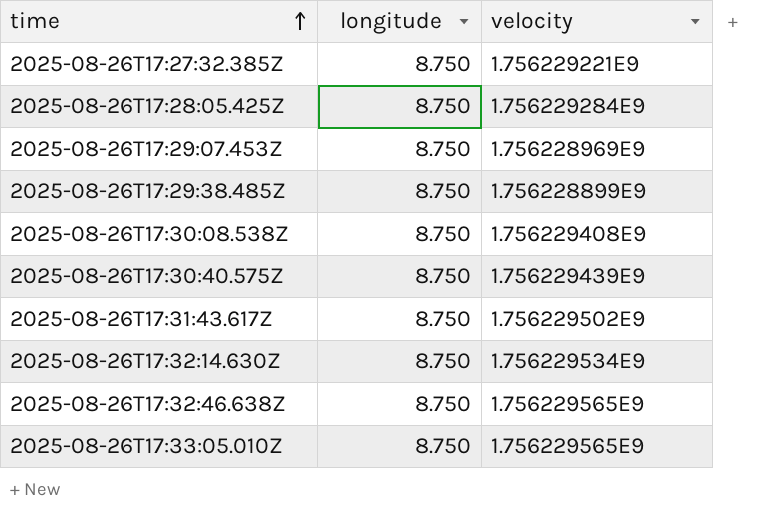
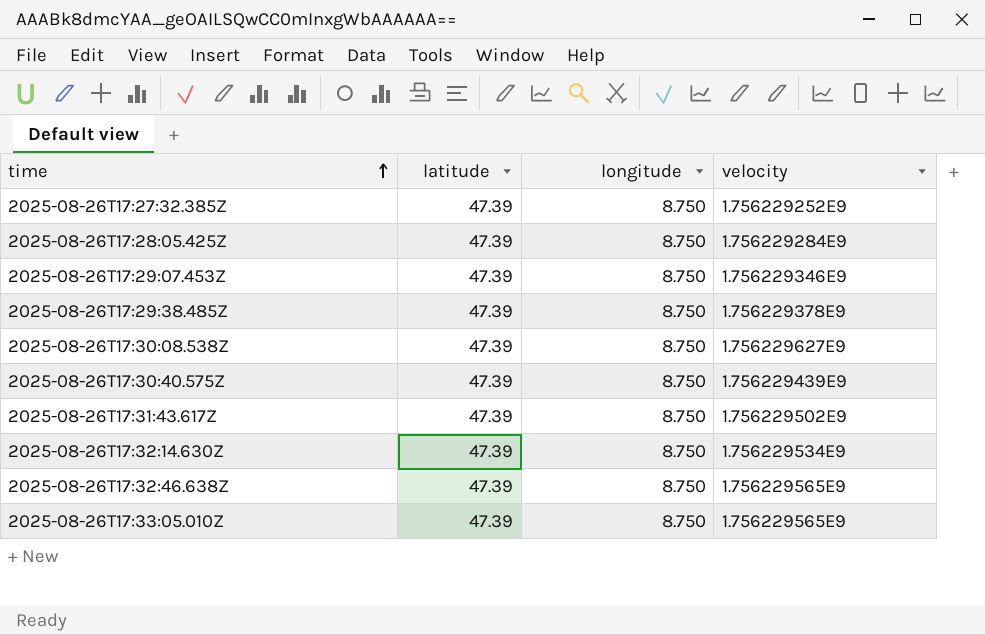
column latitude | position: none -> 2
2025-08-26T17:27:32.385Z | velocity: 1.756229221E9 -> 1.756229252E9
2025-08-26T17:29:07.453Z | velocity: 1.756228969E9 -> 1.756229346E9
2025-08-26T17:29:38.485Z | velocity: 1.756228899E9 -> 1.756229378E9
2025-08-26T17:30:08.538Z | velocity: 1.756229408E9 -> 1.756229627E9

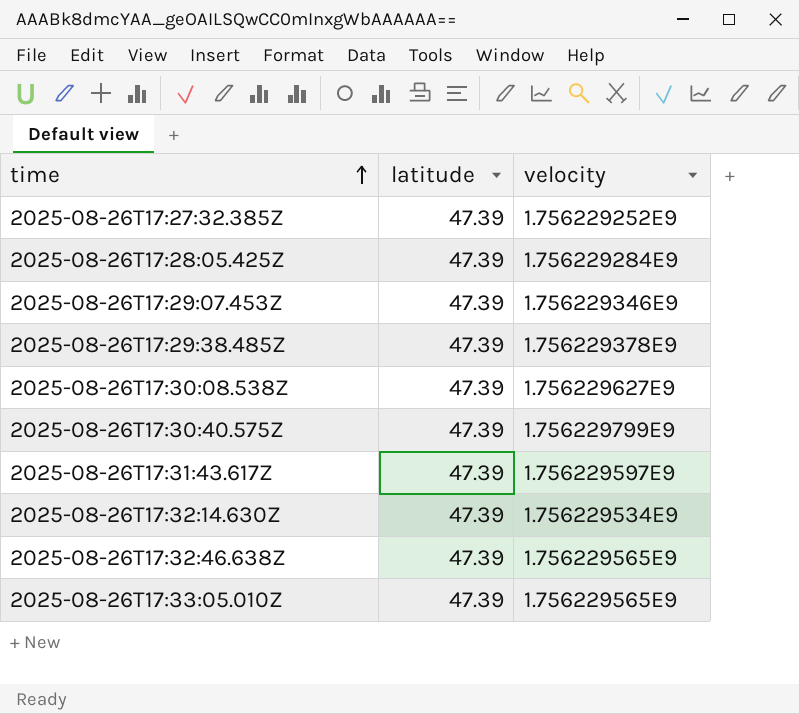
column longitude | position: 3 -> none
2025-08-26T17:30:40.575Z | velocity: 1.756229439E9 -> 1.756229799E9
2025-08-26T17:31:43.617Z | velocity: 1.756229502E9 -> 1.756229597E9

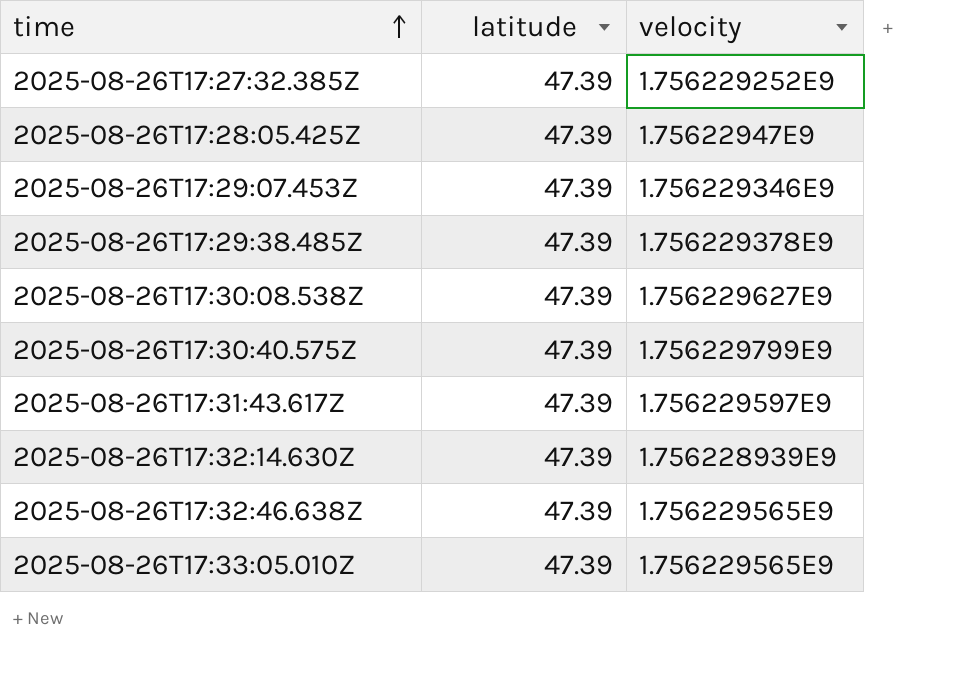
2025-08-26T17:28:05.425Z | velocity: 1.756229284E9 -> 1.75622947E9
2025-08-26T17:32:14.630Z | velocity: 1.756229534E9 -> 1.756228939E9

